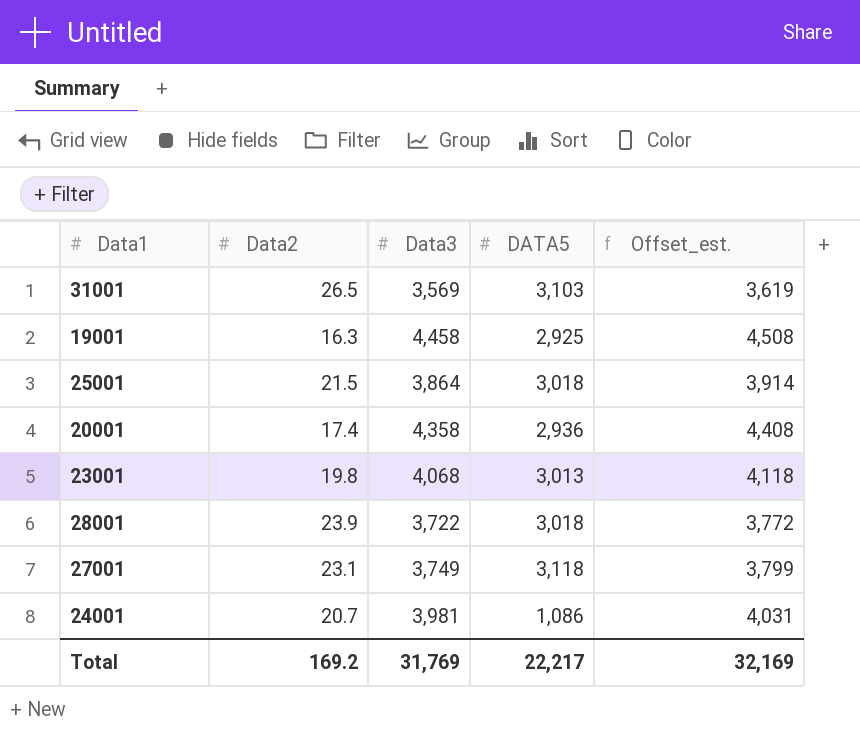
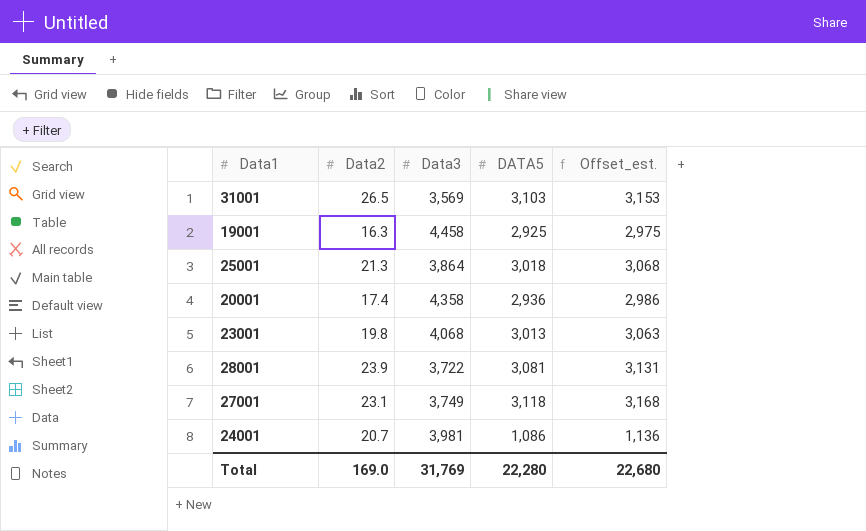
column Offset_est. | formula: [Data3] + 50 -> [DATA5] + 50
25001 | Data2: 21.5 -> 21.3
28001 | DATA5: 3,018 -> 3,081
Total | Data2: 169.2 -> 169.0
Total | DATA5: 22,217 -> 22,280
Total | Offset_est.: 32,169 -> 22,680

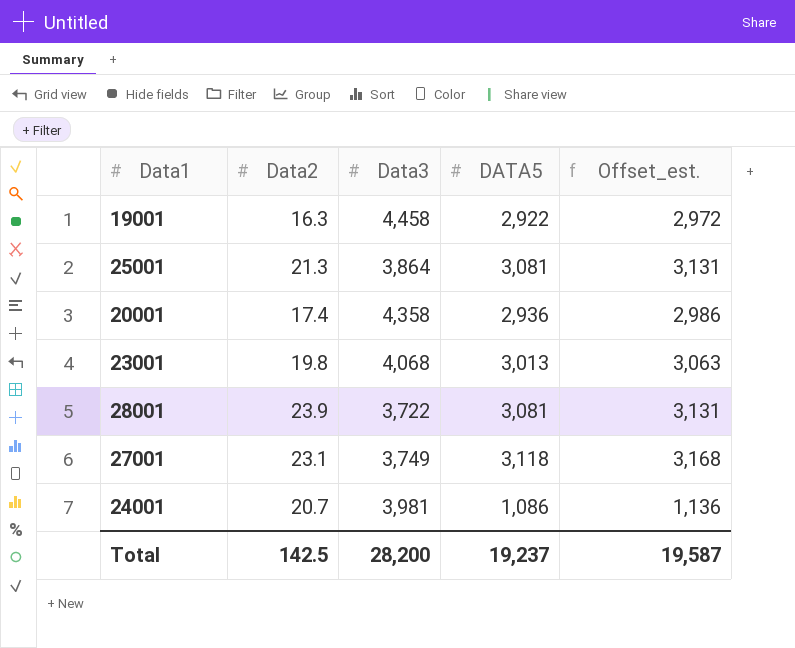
row 31001: 26.5 | 3,569 | 3,103 | 3,153 -> none
19001 | DATA5: 2,925 -> 2,922
19001 | Offset_est.: 2,975 -> 2,972
25001 | DATA5: 3,018 -> 3,081
25001 | Offset_est.: 3,068 -> 3,131
Total | Data2: 169.0 -> 142.5
Total | Data3: 31,769 -> 28,200
Total | DATA5: 22,280 -> 19,237
Total | Offset_est.: 22,680 -> 19,587

